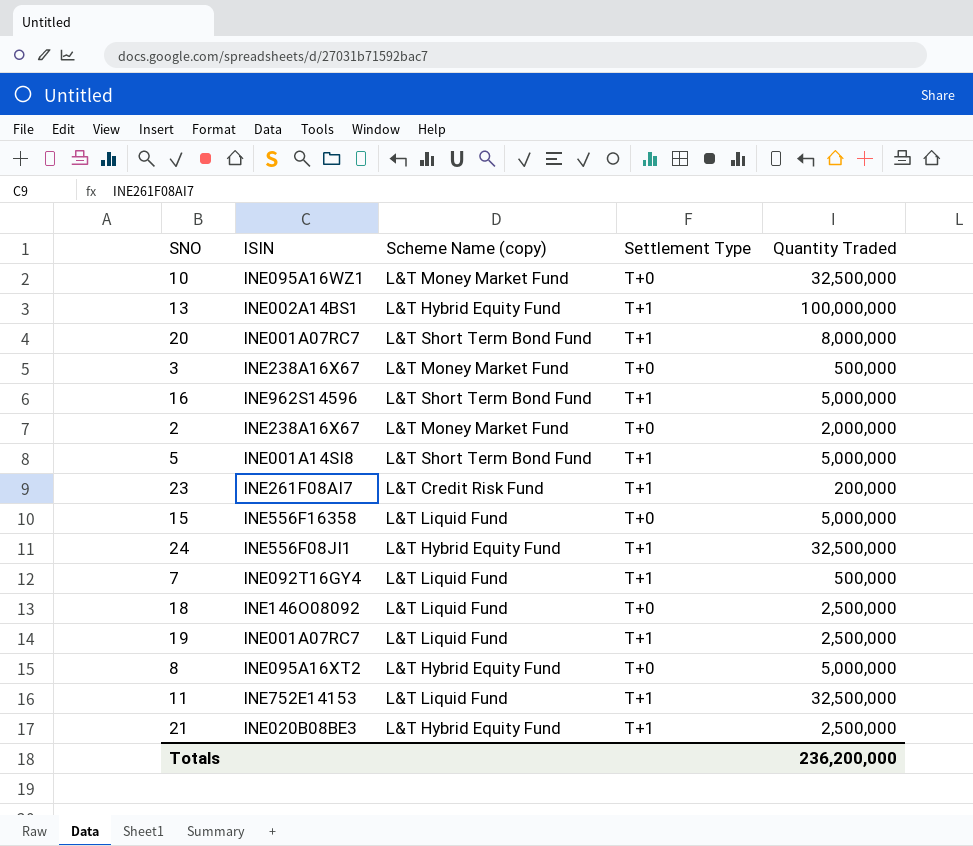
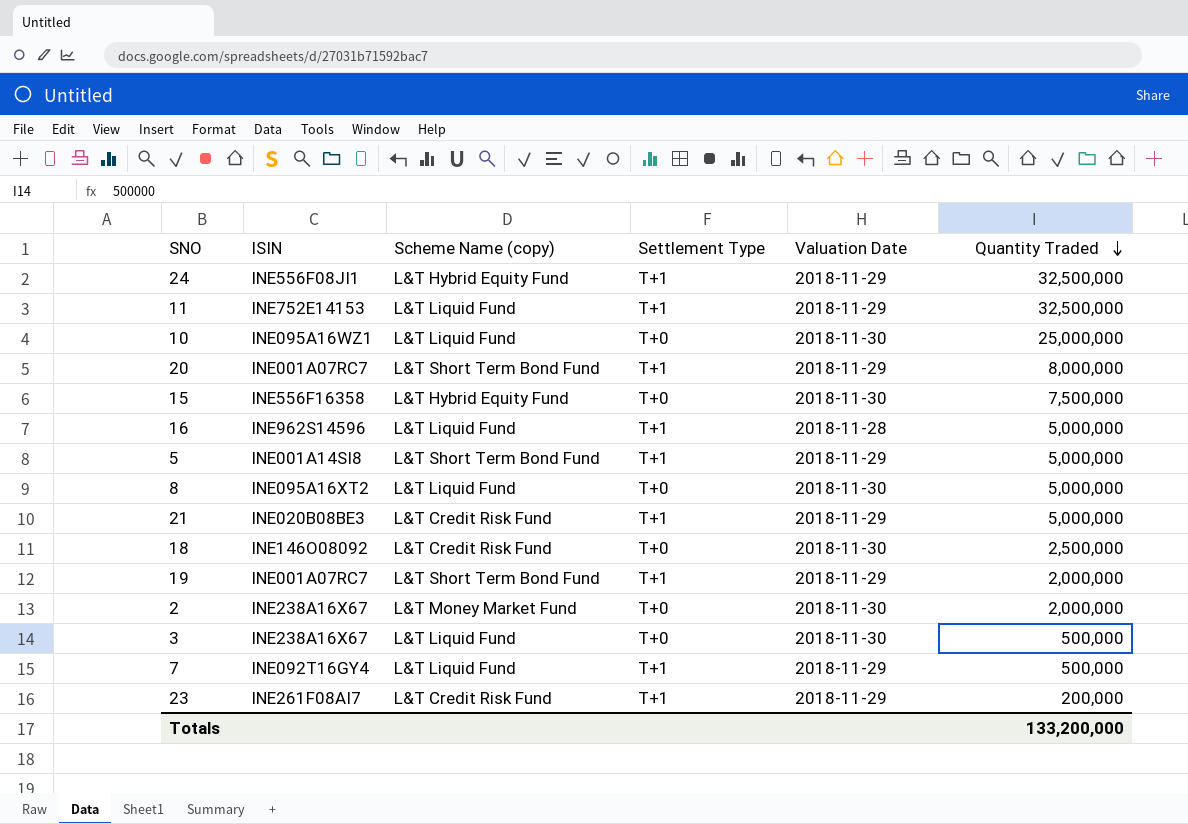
row order: none -> Quantity Traded descending
column Valuation Date | position: none -> 5
row 13: INE002A14BS1 | L&T Hybrid Equity Fund | T+1 | 100,000,000 -> none
10 | Scheme Name (copy): L&T Money Market Fund -> L&T Liquid Fund
10 | Quantity Traded: 32,500,000 -> 25,000,000
15 | Scheme Name (copy): L&T Liquid Fund -> L&T Hybrid Equity Fund
15 | Quantity Traded: 5,000,000 -> 7,500,000
16 | Scheme Name (copy): L&T Short Term Bond Fund -> L&T Liquid Fund
8 | Scheme Name (copy): L&T Hybrid Equity Fund -> L&T Liquid Fund
21 | Scheme Name (copy): L&T Hybrid Equity Fund -> L&T Credit Risk Fund
21 | Quantity Traded: 2,500,000 -> 5,000,000
18 | Scheme Name (copy): L&T Liquid Fund -> L&T Credit Risk Fund
19 | Scheme Name (copy): L&T Liquid Fund -> L&T Short Term Bond Fund
19 | Quantity Traded: 2,500,000 -> 2,000,000
3 | Scheme Name (copy): L&T Money Market Fund -> L&T Liquid Fund
Totals | Quantity Traded: 236,200,000 -> 133,200,000

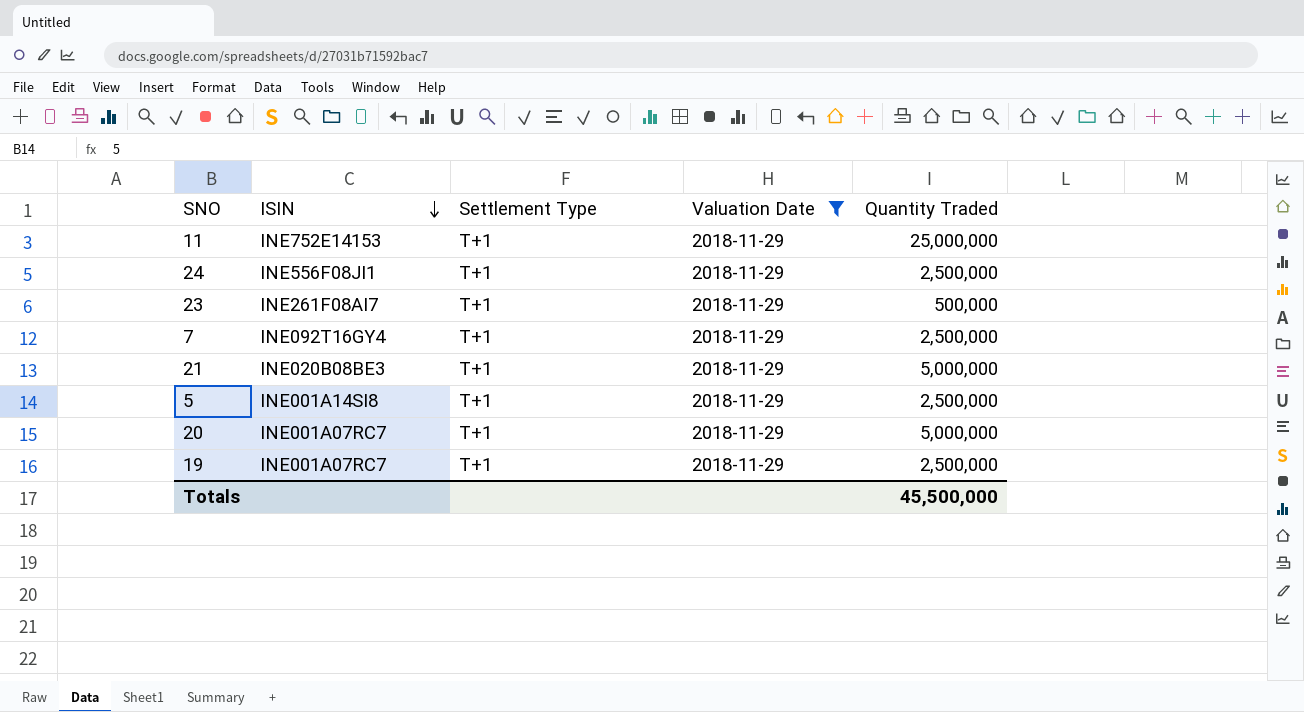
filter: none -> Valuation Date = 2018-11-29
row order: Quantity Traded descending -> ISIN descending
column Scheme Name (copy) | position: 3 -> none
11 | Quantity Traded: 32,500,000 -> 25,000,000
24 | Quantity Traded: 32,500,000 -> 2,500,000
23 | Quantity Traded: 200,000 -> 500,000
7 | Quantity Traded: 500,000 -> 2,500,000
5 | Quantity Traded: 5,000,000 -> 2,500,000
20 | Quantity Traded: 8,000,000 -> 5,000,000
19 | Quantity Traded: 2,000,000 -> 2,500,000
Totals | Quantity Traded: 133,200,000 -> 45,500,000

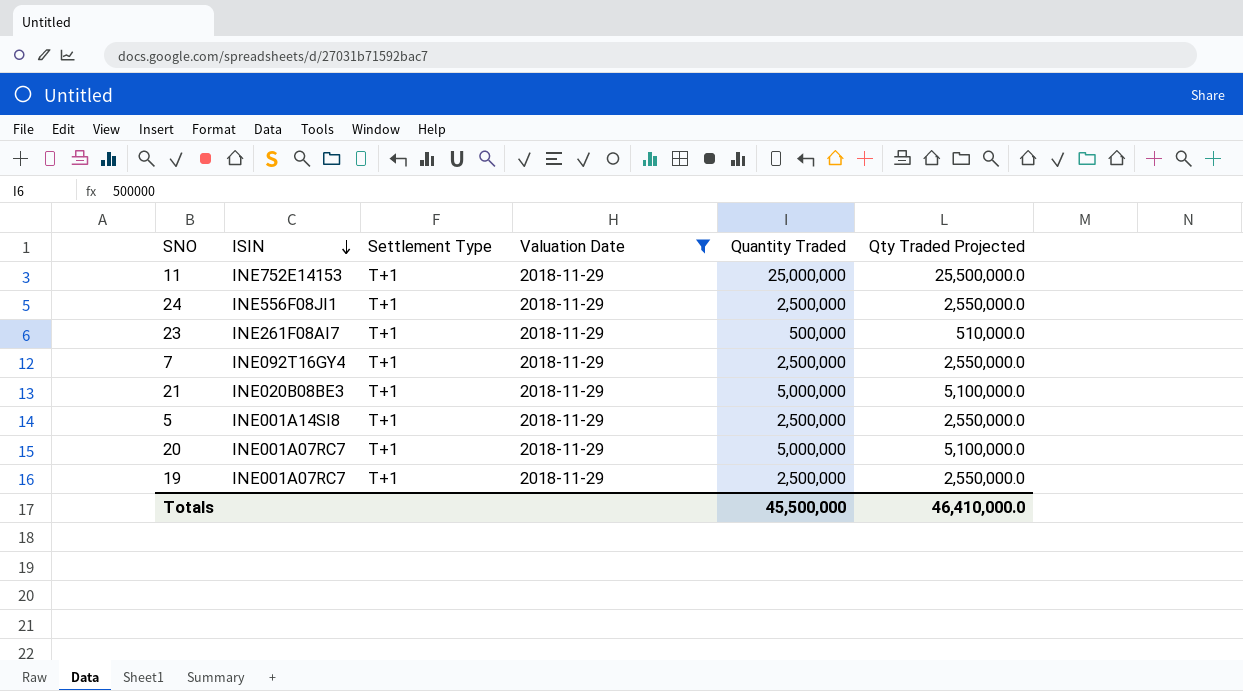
column Qty Traded Projected | formula: none -> [Quantity Traded] * 1.02

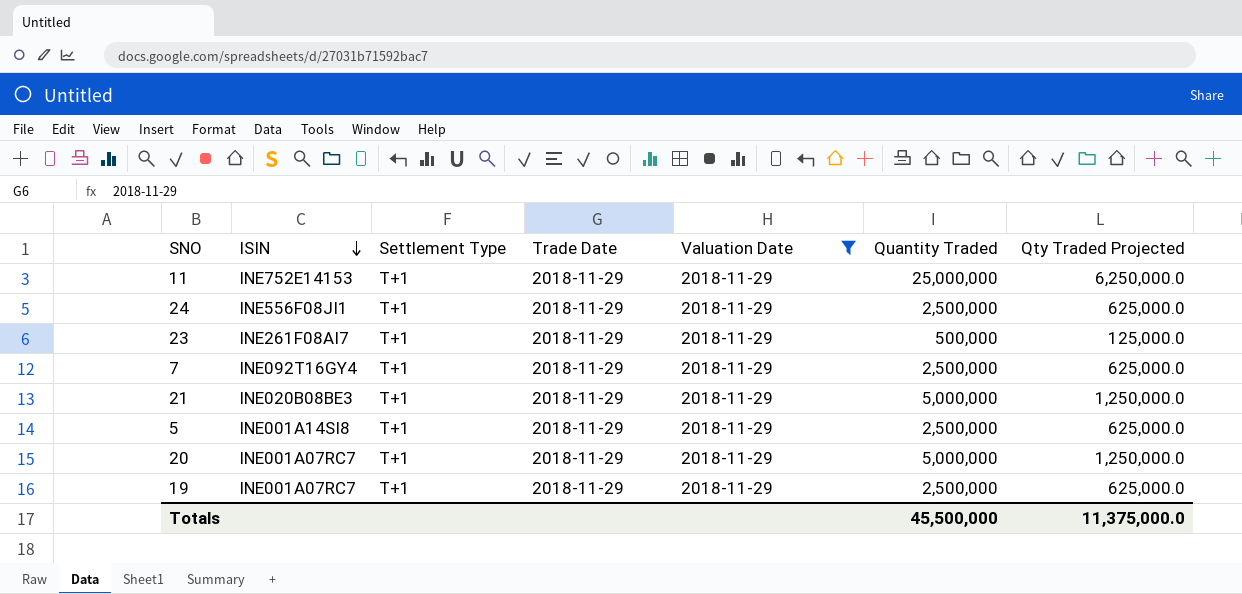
column Trade Date | position: none -> 4
column Qty Traded Projected | formula: [Quantity Traded] * 1.02 -> [Quantity Traded] * 0.25
Totals | Qty Traded Projected: 46,410,000.0 -> 11,375,000.0

